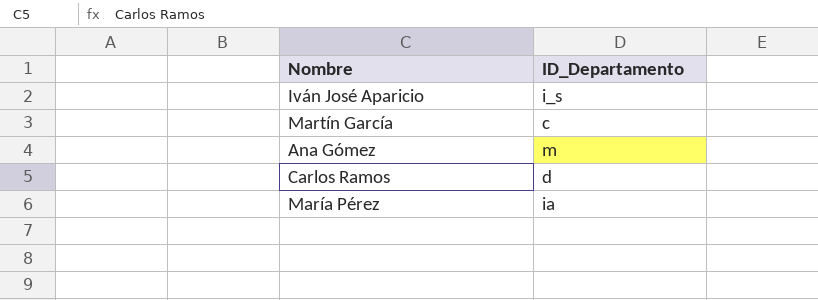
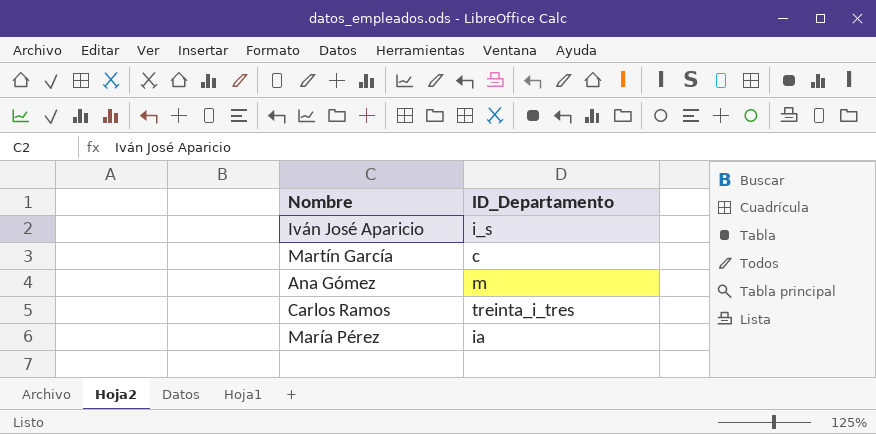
Carlos Ramos | ID_Departamento: d -> treinta_i_tres

